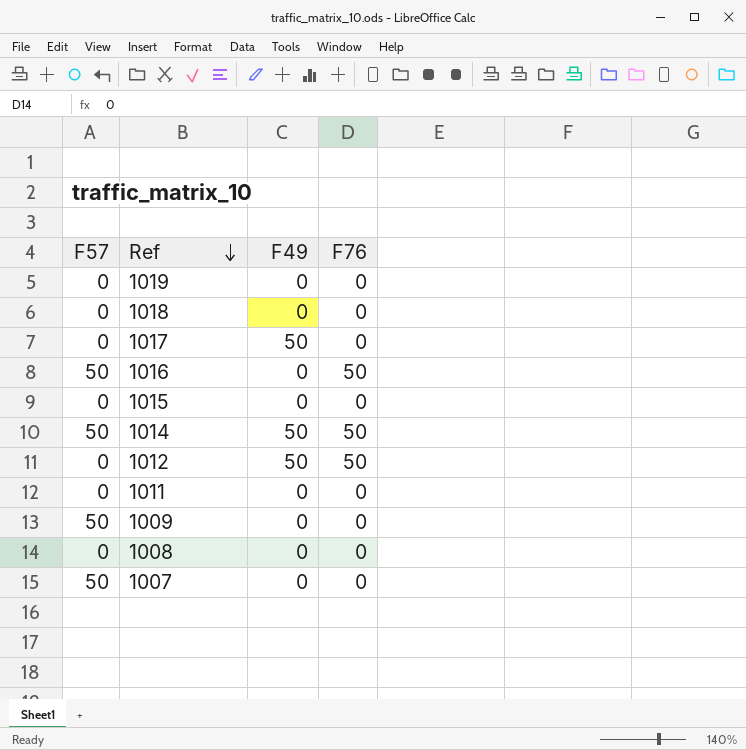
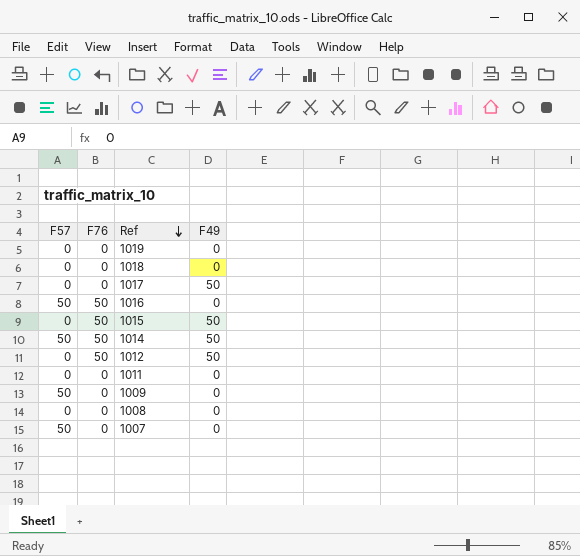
column F76 | position: 4 -> 2
1015 | F76: 0 -> 50
1015 | F49: 0 -> 50

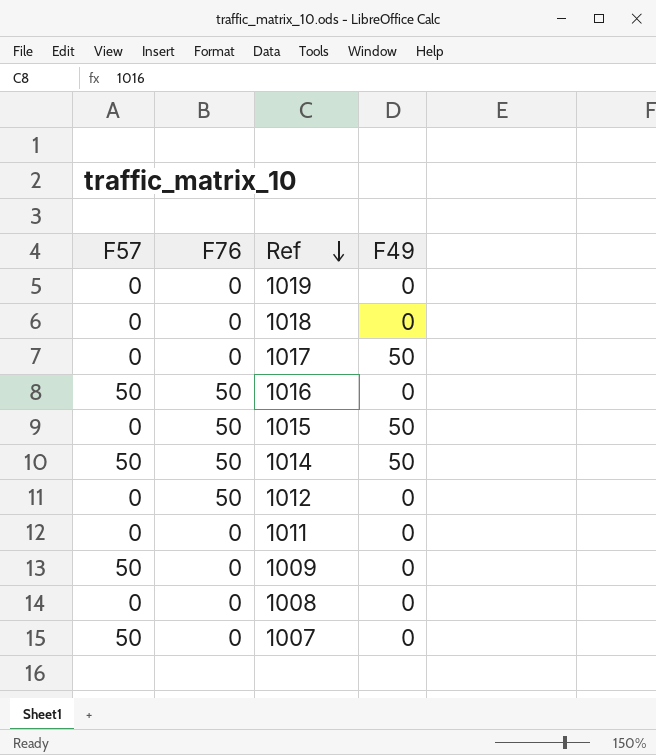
1012 | F49: 50 -> 0

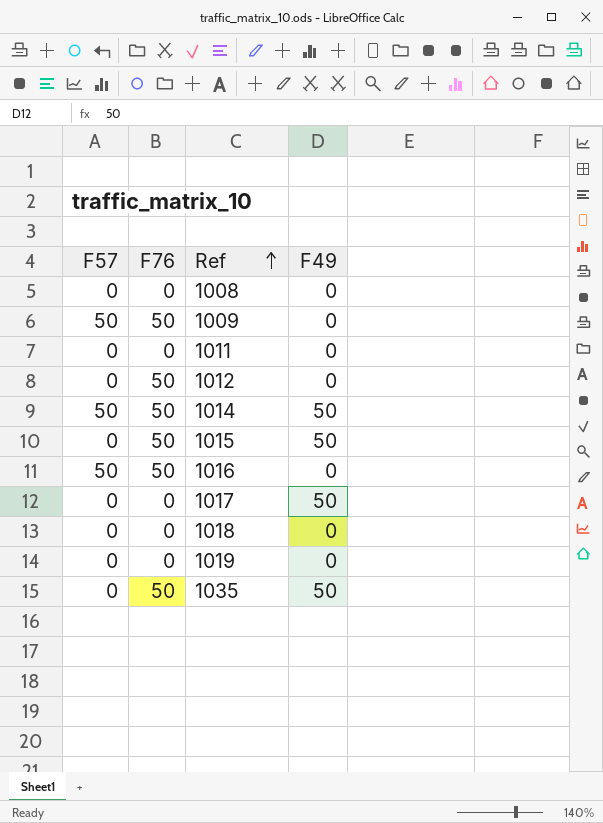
row order: Ref descending -> Ref ascending
row 1007: 50 | 0 | 0 -> none
1009 | F76: 0 -> 50
row 1035: none -> 0 | 50 | 50

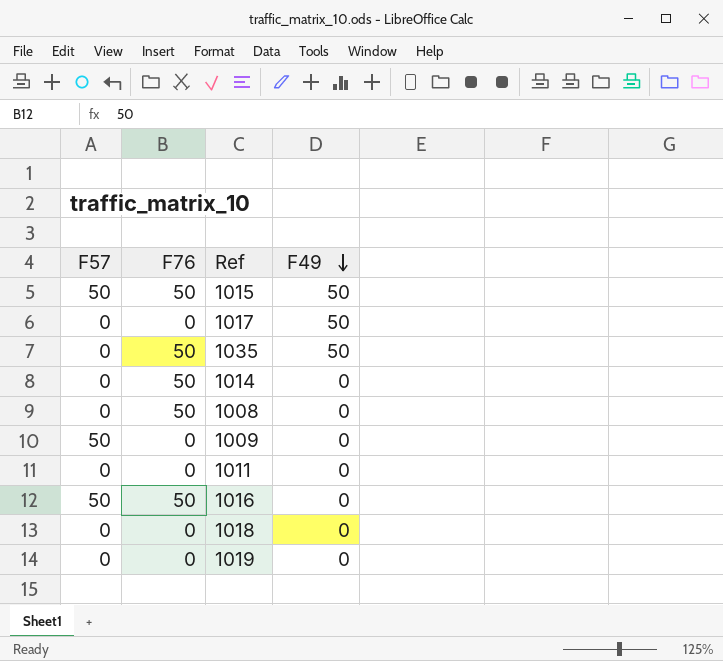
row order: Ref ascending -> F49 descending
row 1012: 0 | 50 | 0 -> none
1015 | F57: 0 -> 50
1014 | F57: 50 -> 0
1014 | F49: 50 -> 0
1008 | F76: 0 -> 50
1009 | F76: 50 -> 0

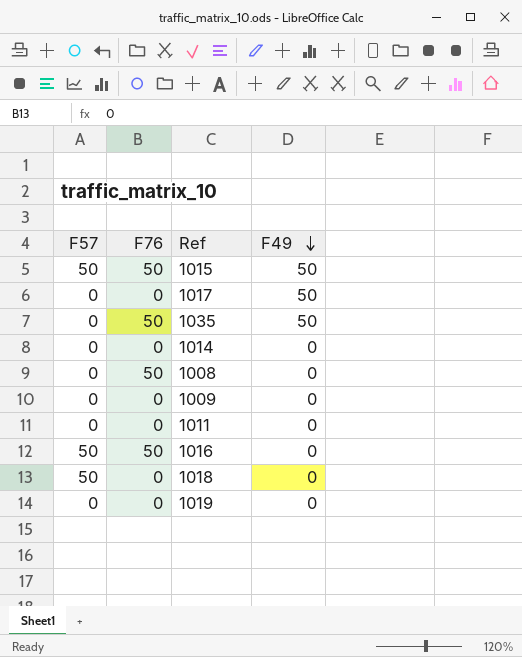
1014 | F76: 50 -> 0
1009 | F57: 50 -> 0
1018 | F57: 0 -> 50

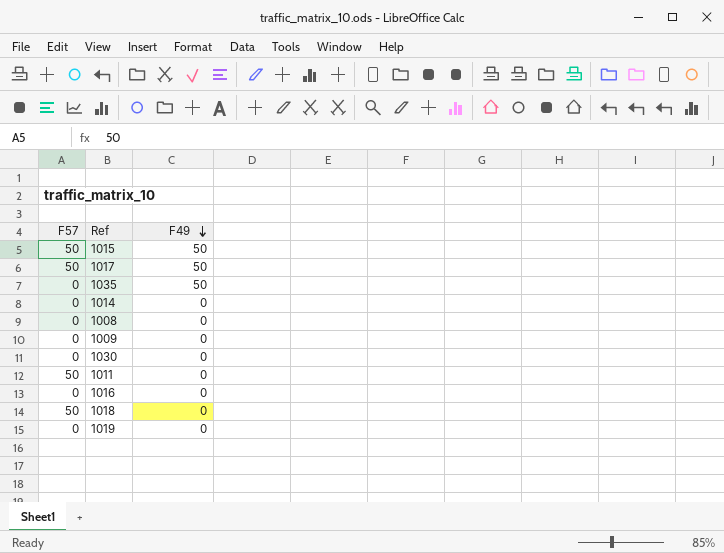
column F76 | position: 2 -> none
1017 | F57: 0 -> 50
row 1030: none -> 0 | 0
1011 | F57: 0 -> 50
1016 | F57: 50 -> 0

